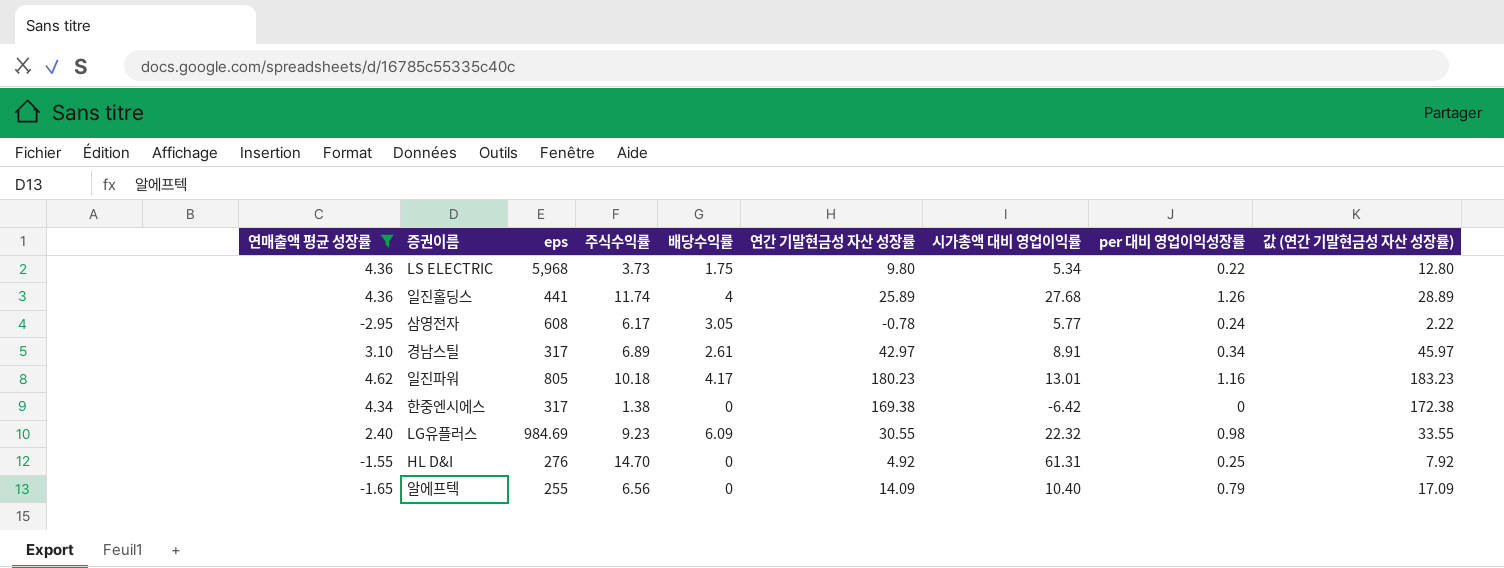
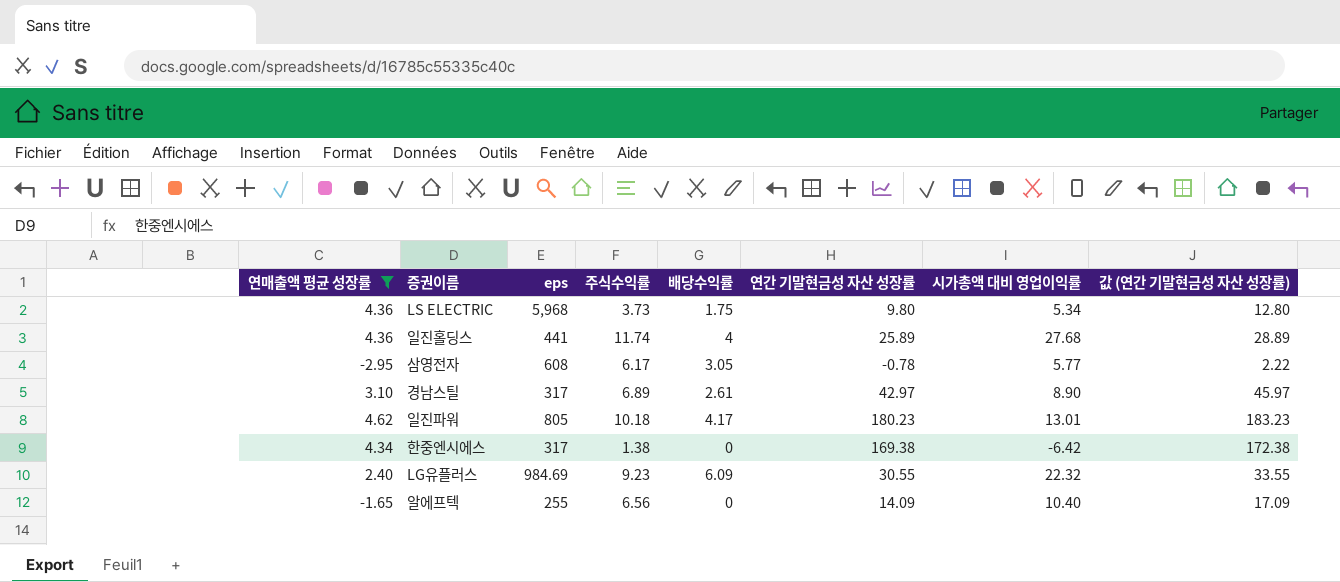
column per 대비 영업이익성장률 | position: 8 -> none
row HL D&I: -1.55 | 276 | 14.70 | 0 | 4.92 | 61.31 | 0.25 | 7.92 -> none
경남스틸 | 시가총액 대비 영업이익률: 8.91 -> 8.90

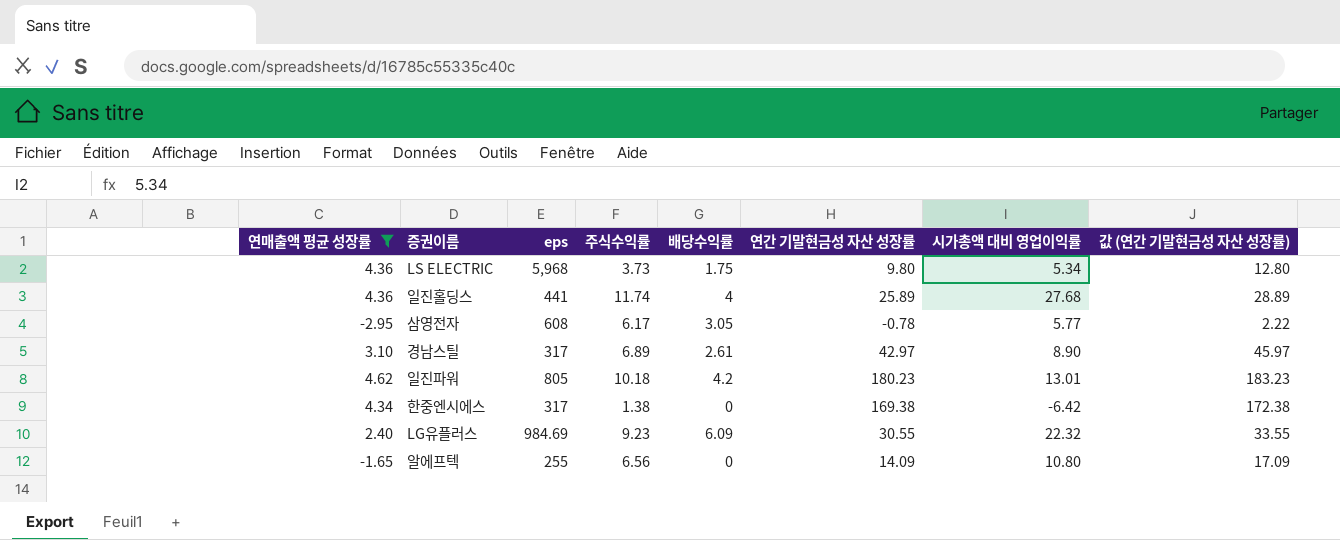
일진파워 | 배당수익률: 4.17 -> 4.2
알에프텍 | 시가총액 대비 영업이익률: 10.40 -> 10.80

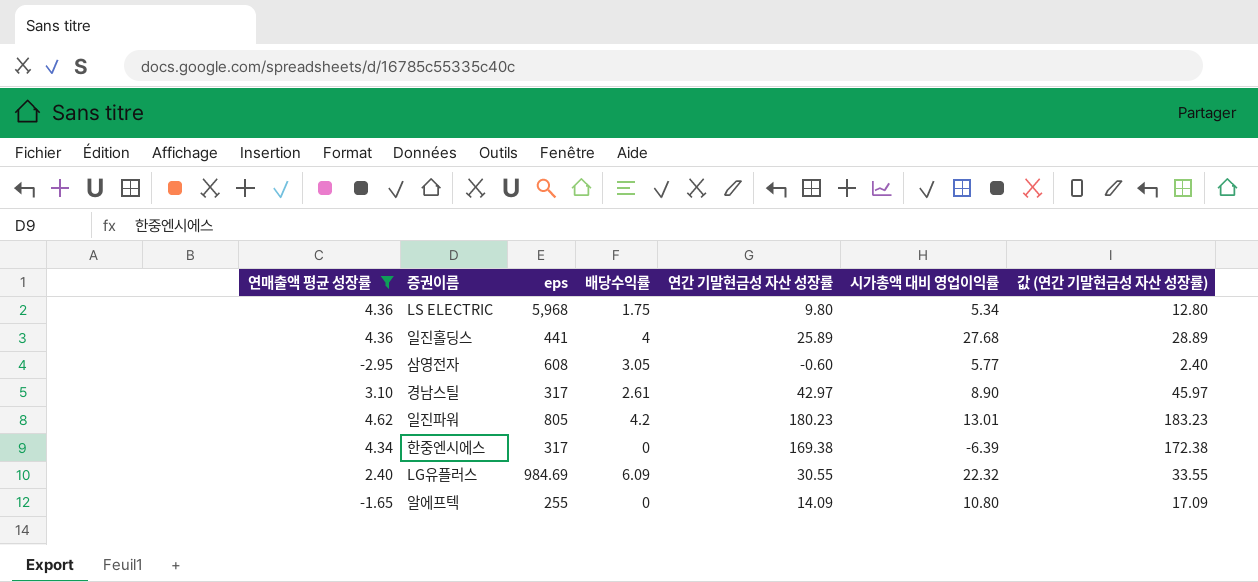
column 주식수익률 | position: 4 -> none
삼영전자 | 연간 기말현금성 자산 성장률: -0.78 -> -0.60
삼영전자 | 값 (연간 기말현금성 자산 성장률): 2.22 -> 2.40
한중엔시에스 | 시가총액 대비 영업이익률: -6.42 -> -6.39

